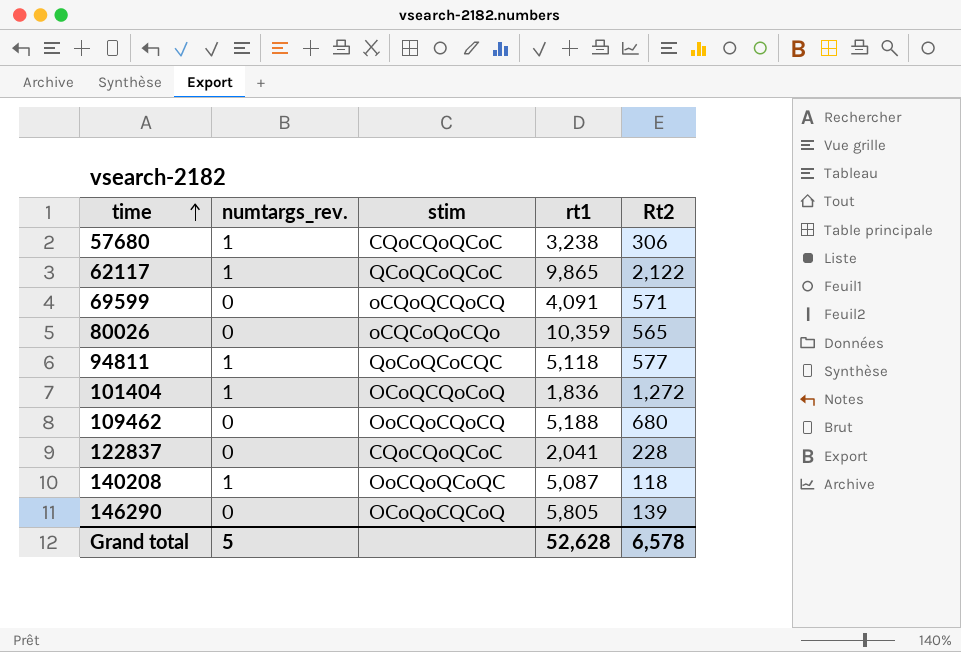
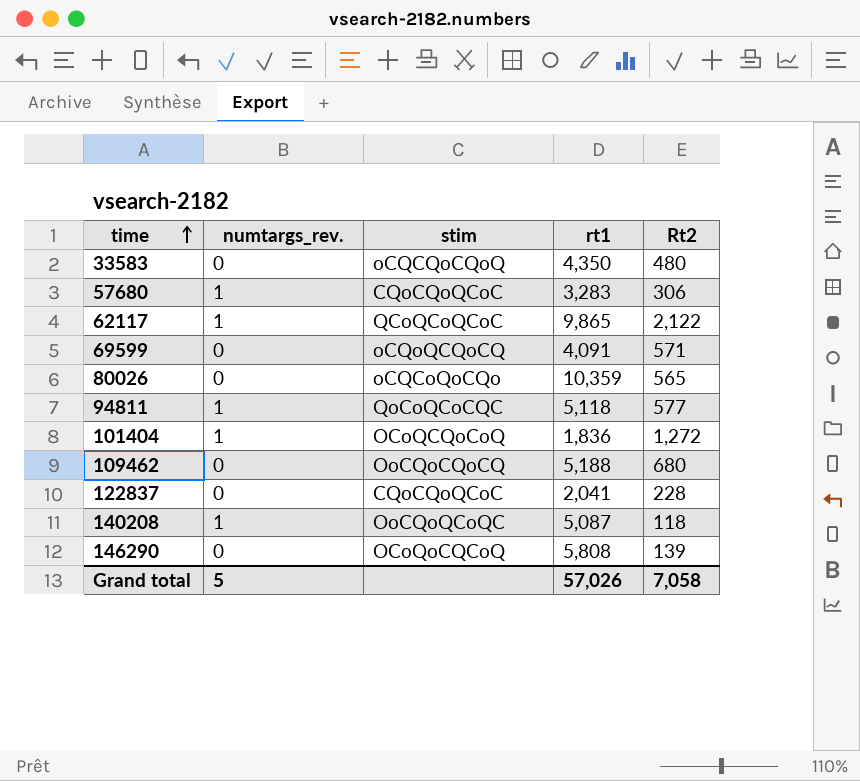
row 33583: none -> 0 | oCQCQoCQoQ | 4,350 | 480
57680 | rt1: 3,238 -> 3,283
146290 | rt1: 5,805 -> 5,808
Grand total | rt1: 52,628 -> 57,026
Grand total | Rt2: 6,578 -> 7,058

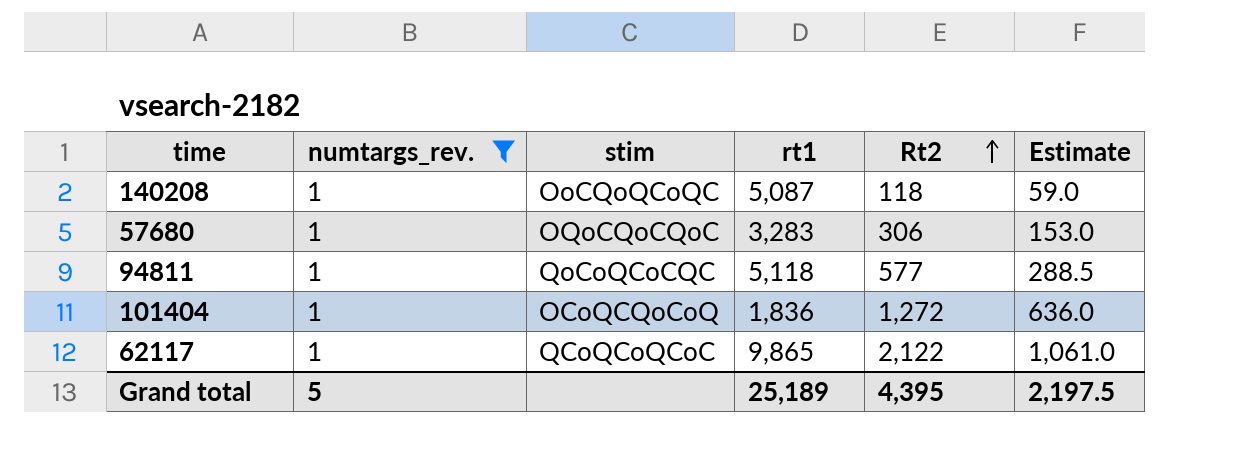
filter: none -> numtargs_rev. = 1
row order: time ascending -> Rt2 ascending
column Estimate | formula: none -> [Rt2] * 0.5
57680 | stim: CQoCQoQCoC -> OQoCQoCQoC
Grand total | rt1: 57,026 -> 25,189
Grand total | Rt2: 7,058 -> 4,395

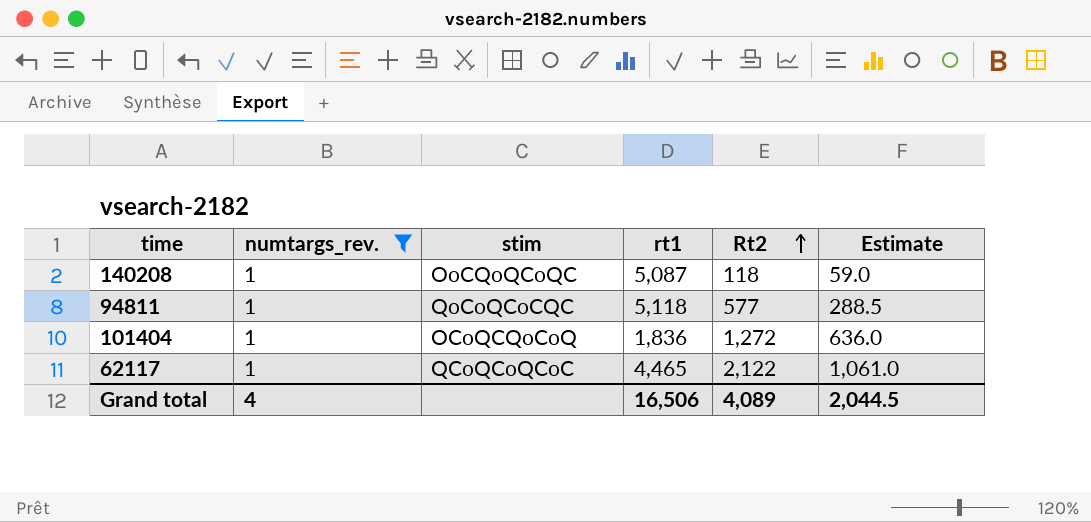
row 57680: 1 | OQoCQoCQoC | 3,283 | 306 | 153.0 -> none
62117 | rt1: 9,865 -> 4,465
Grand total | numtargs_rev.: 5 -> 4
Grand total | rt1: 25,189 -> 16,506
Grand total | Rt2: 4,395 -> 4,089
Grand total | Estimate: 2,197.5 -> 2,044.5

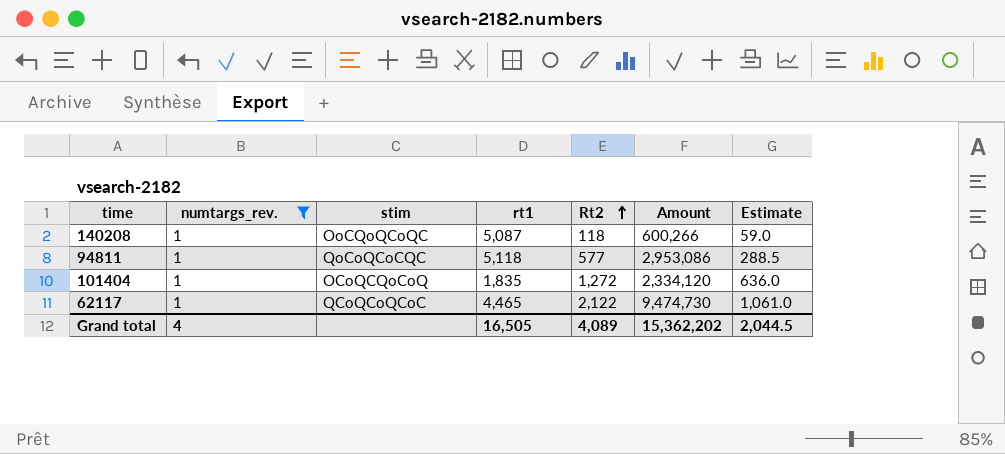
column Amount | formula: none -> [rt1] * [Rt2]
101404 | rt1: 1,836 -> 1,835
Grand total | rt1: 16,506 -> 16,505

